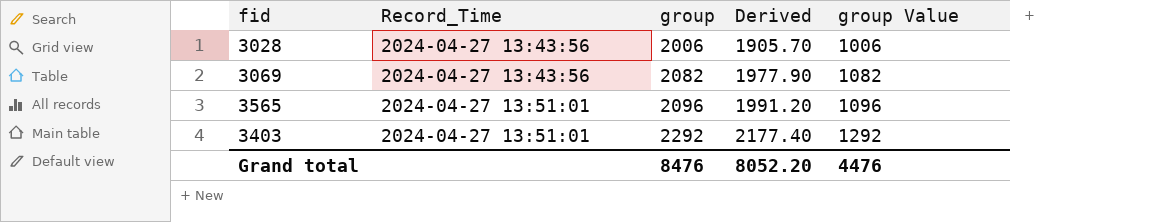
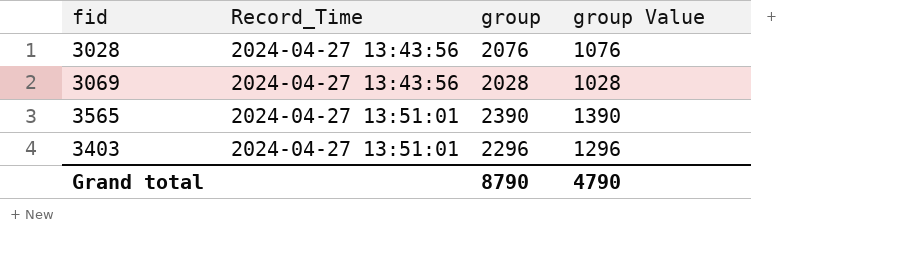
column Derived | formula: [group] * 0.95 -> none
3028 | group: 2006 -> 2076
3028 | group Value: 1006 -> 1076
3069 | group: 2082 -> 2028
3069 | group Value: 1082 -> 1028
3565 | group: 2096 -> 2390
3565 | group Value: 1096 -> 1390
3403 | group: 2292 -> 2296
3403 | group Value: 1292 -> 1296
Grand total | group: 8476 -> 8790
Grand total | group Value: 4476 -> 4790

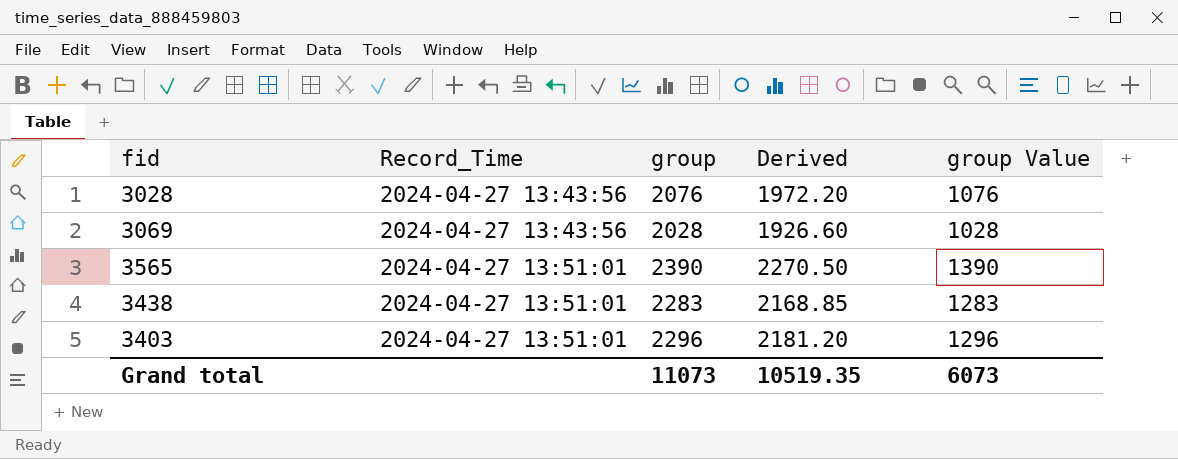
column Derived | formula: none -> [group] * 0.95
row 3438: none -> 2024-04-27 13:51:01 | 2283 | 2168.85 | 1283
Grand total | group: 8790 -> 11073
Grand total | group Value: 4790 -> 6073

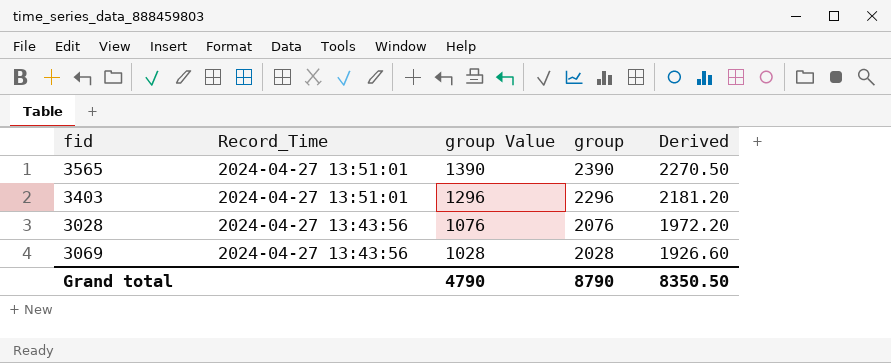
row order: Record_Time ascending -> Record_Time descending
column group Value | position: 5 -> 3
row 3438: 2024-04-27 13:51:01 | 2283 | 2168.85 | 1283 -> none
Grand total | group Value: 6073 -> 4790
Grand total | group: 11073 -> 8790
Grand total | Derived: 10519.35 -> 8350.50

